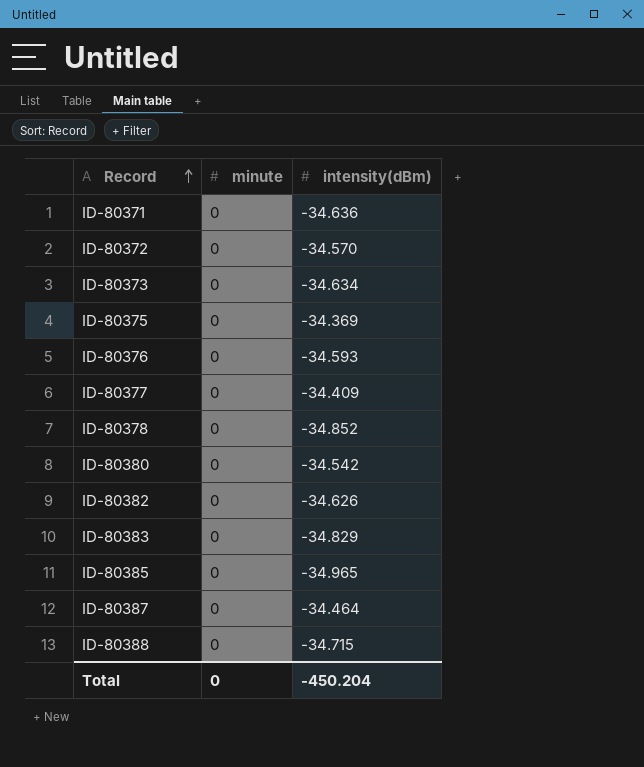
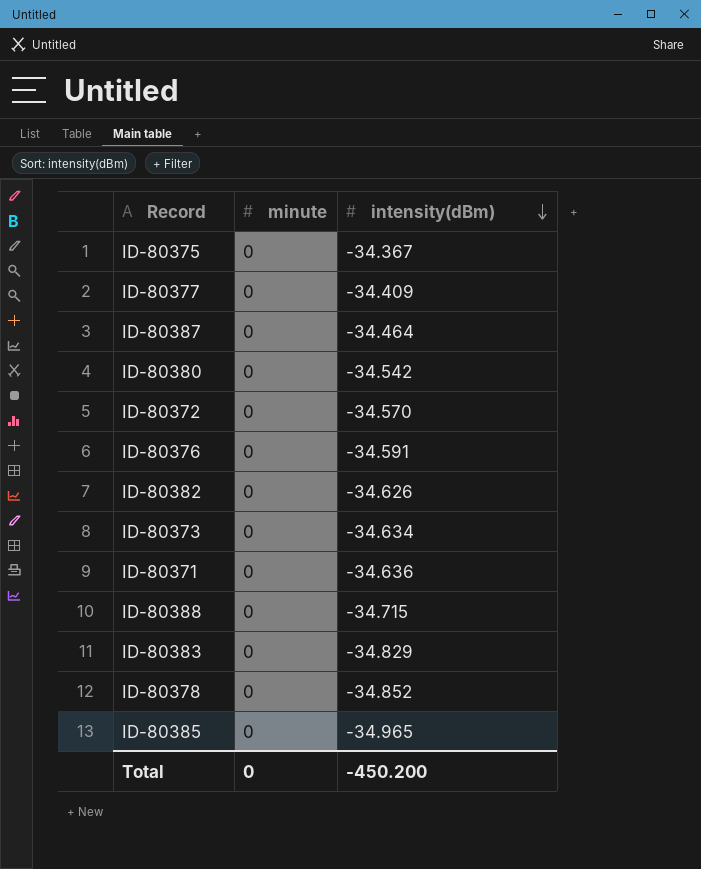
row order: Record ascending -> intensity(dBm) descending
ID-80375 | intensity(dBm): -34.369 -> -34.367
ID-80376 | intensity(dBm): -34.593 -> -34.591
Total | intensity(dBm): -450.204 -> -450.200

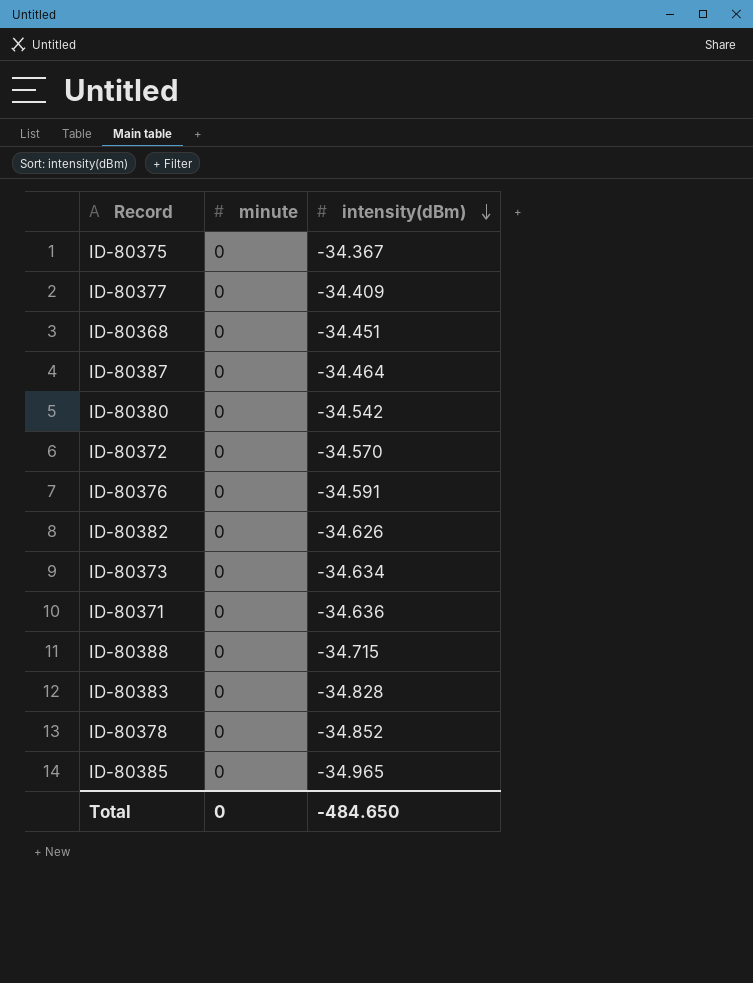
row ID-80368: none -> 0 | -34.451
ID-80383 | intensity(dBm): -34.829 -> -34.828
Total | intensity(dBm): -450.200 -> -484.650

